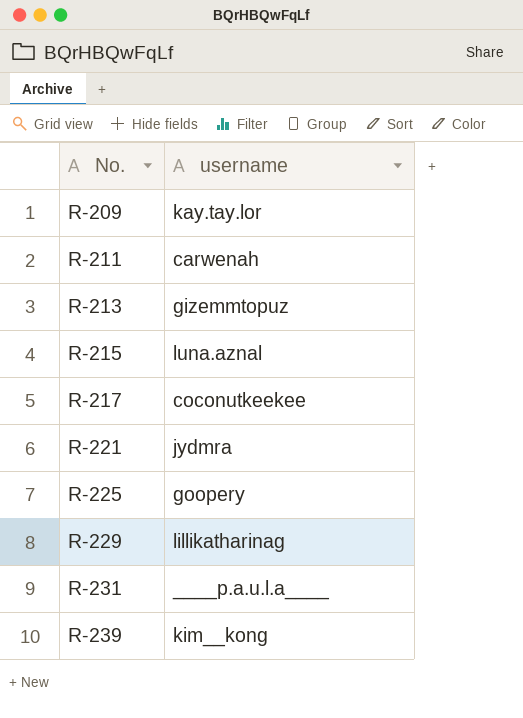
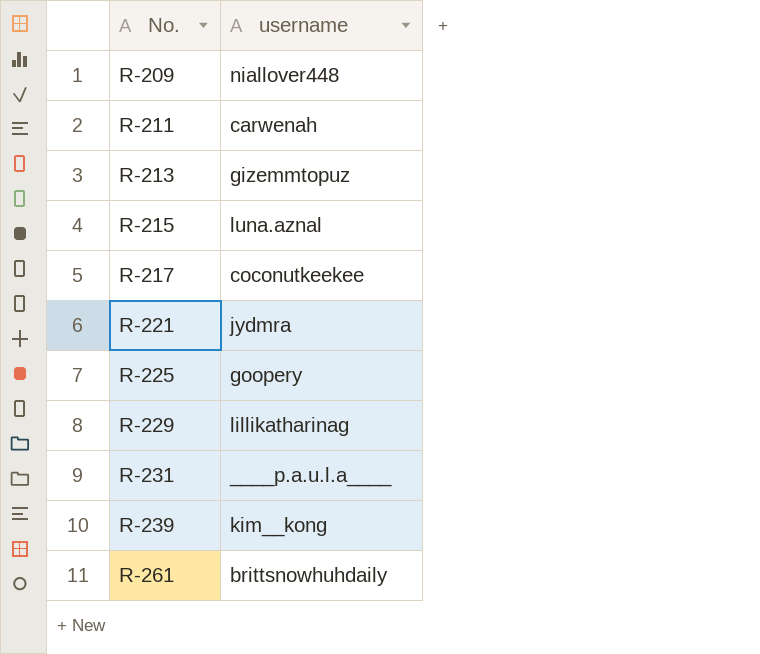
R-209 | username: kay.tay.lor -> niallover448
row R-261: none -> brittsnowhuhdaily

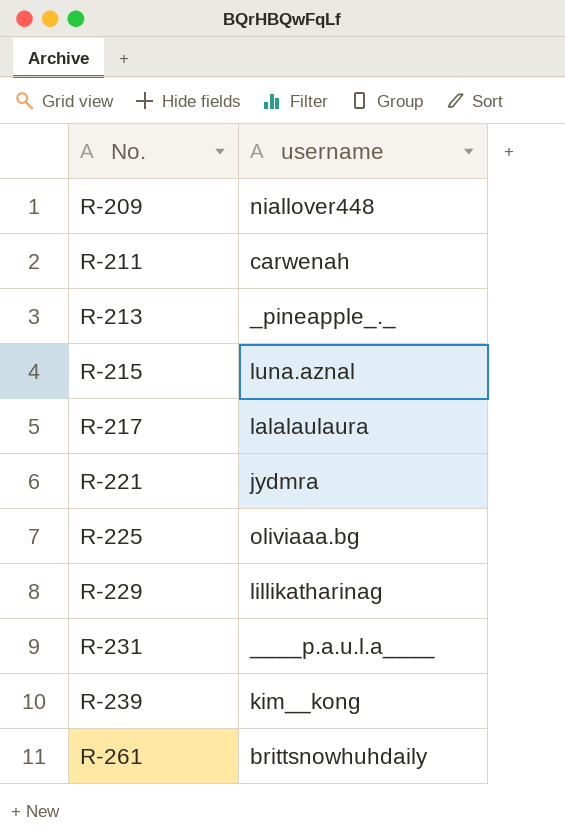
R-213 | username: gizemmtopuz -> _pineapple_._
R-217 | username: coconutkeekee -> lalalaulaura
R-225 | username: goopery -> oliviaaa.bg

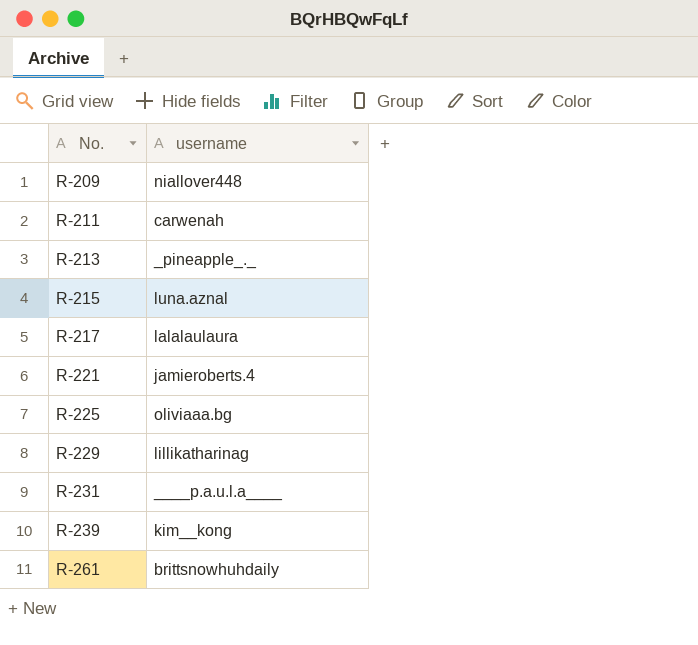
R-221 | username: jydmra -> jamieroberts.4

